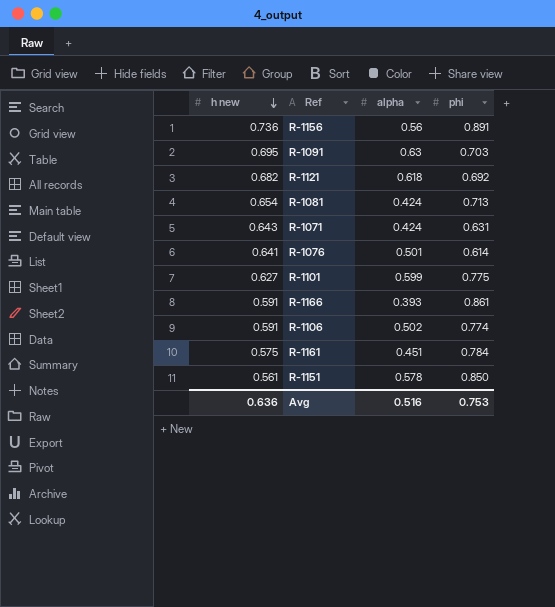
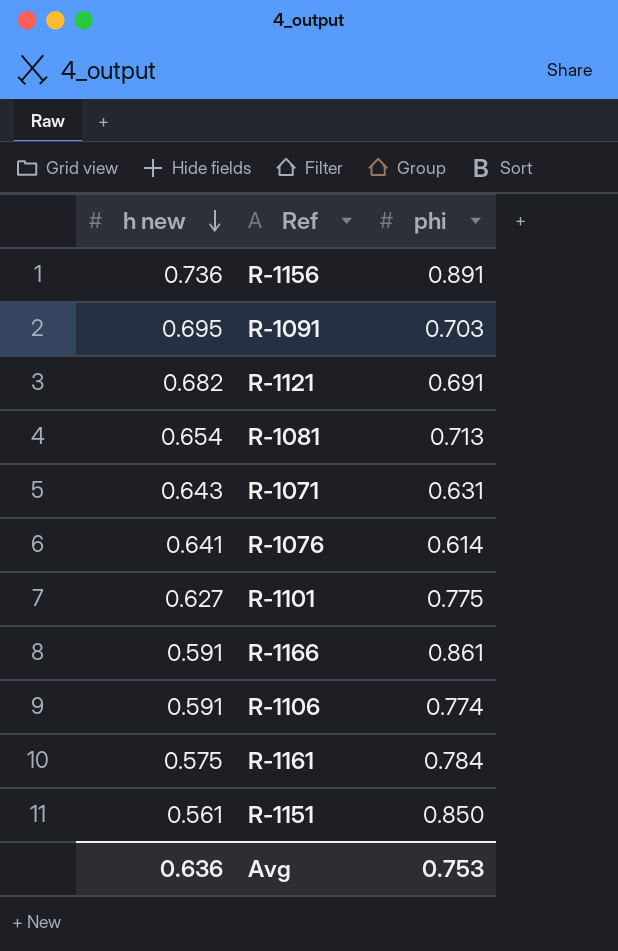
column alpha | position: 3 -> none
R-1121 | phi: 0.692 -> 0.691

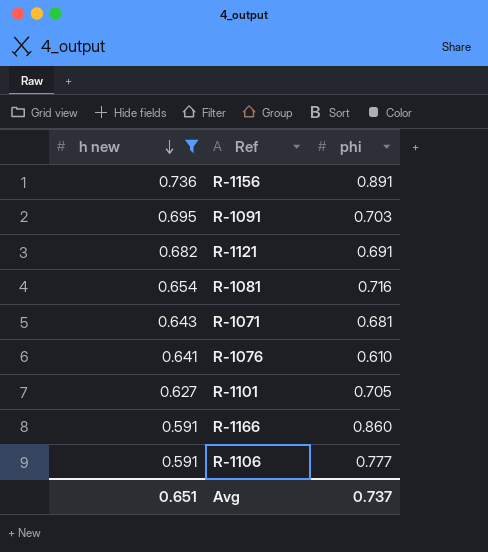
filter: none -> h new >= 0.591
R-1081 | phi: 0.713 -> 0.716
R-1071 | phi: 0.631 -> 0.681
R-1076 | phi: 0.614 -> 0.610
R-1101 | phi: 0.775 -> 0.705
R-1166 | phi: 0.861 -> 0.860
R-1106 | phi: 0.774 -> 0.777
Avg | h new: 0.636 -> 0.651
Avg | phi: 0.753 -> 0.737

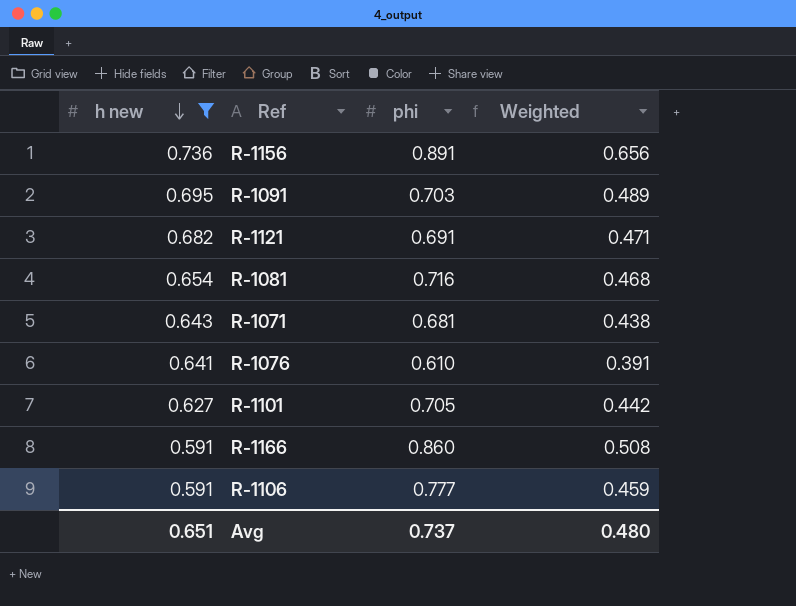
column Weighted | formula: none -> [h new] * [phi]

